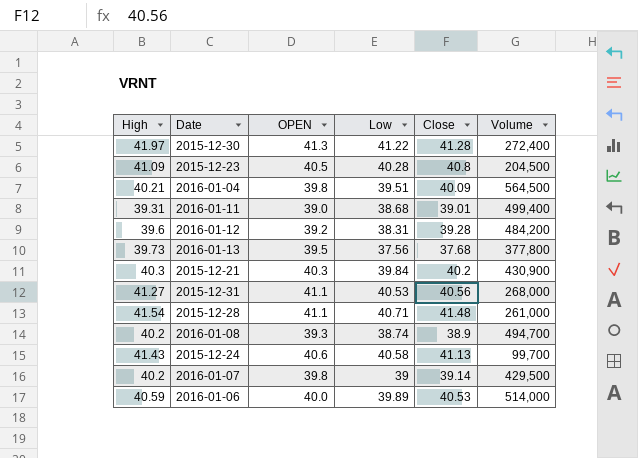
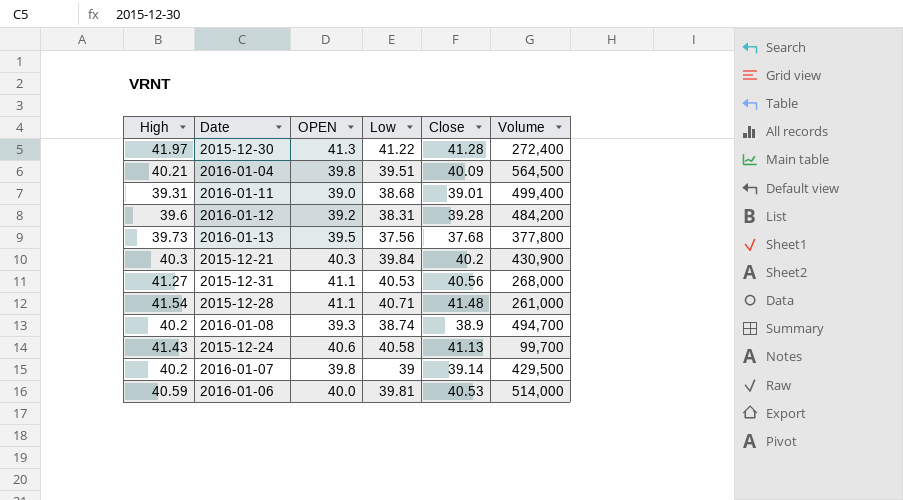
row 2015-12-23: 41.09 | 40.5 | 40.28 | 40.8 | 204,500 -> none
2016-01-06 | Low: 39.89 -> 39.81

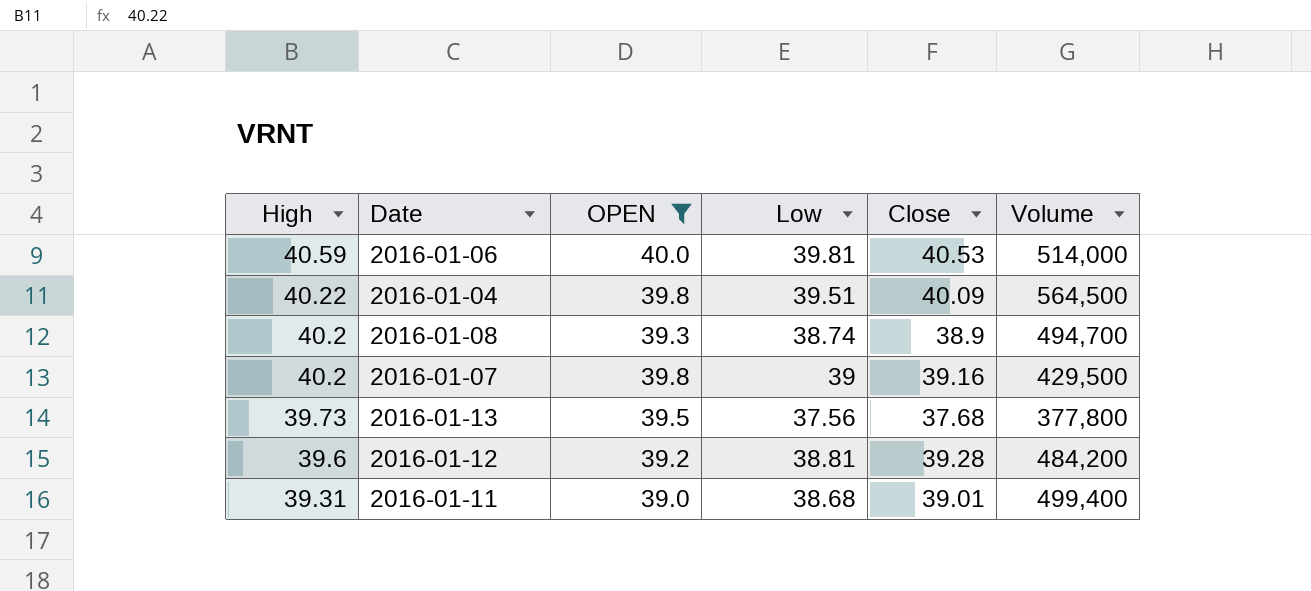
filter: none -> OPEN <= 40.0
row order: none -> High descending
2016-01-04 | High: 40.21 -> 40.22
2016-01-07 | Close: 39.14 -> 39.16
2016-01-12 | Low: 38.31 -> 38.81

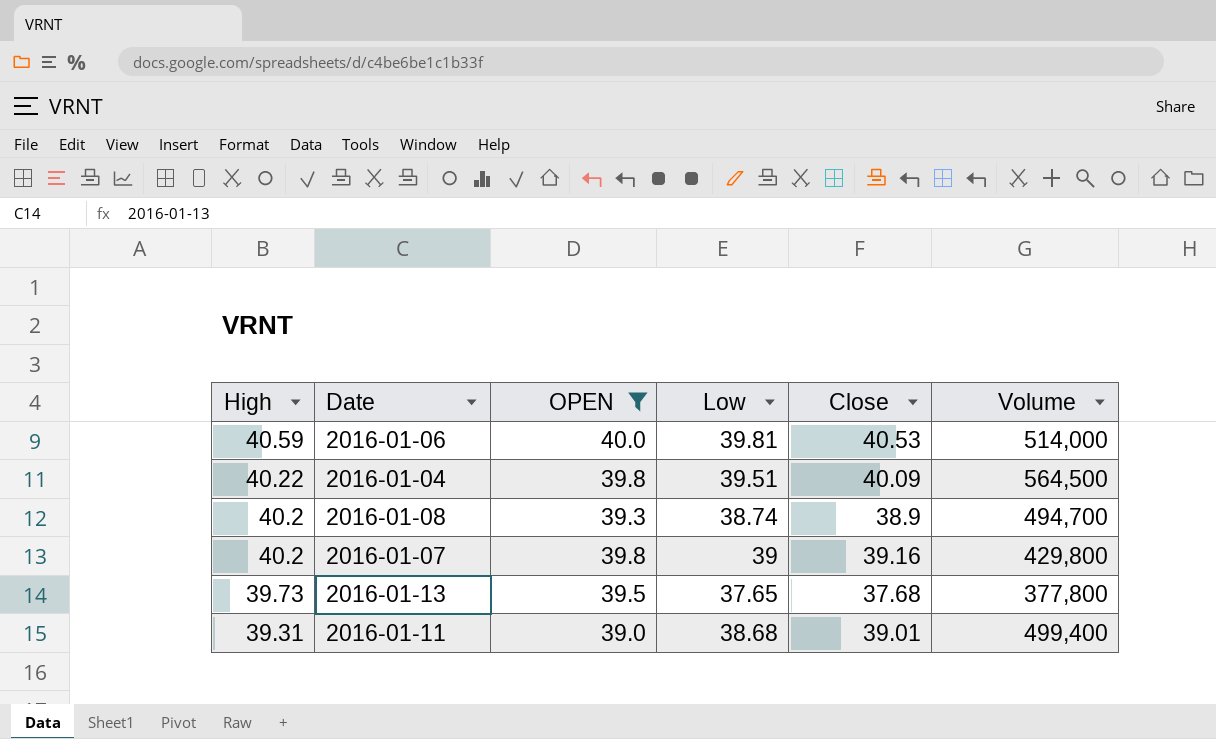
row 2016-01-12: 39.6 | 39.2 | 38.81 | 39.28 | 484,200 -> none
2016-01-07 | Volume: 429,500 -> 429,800
2016-01-13 | Low: 37.56 -> 37.65

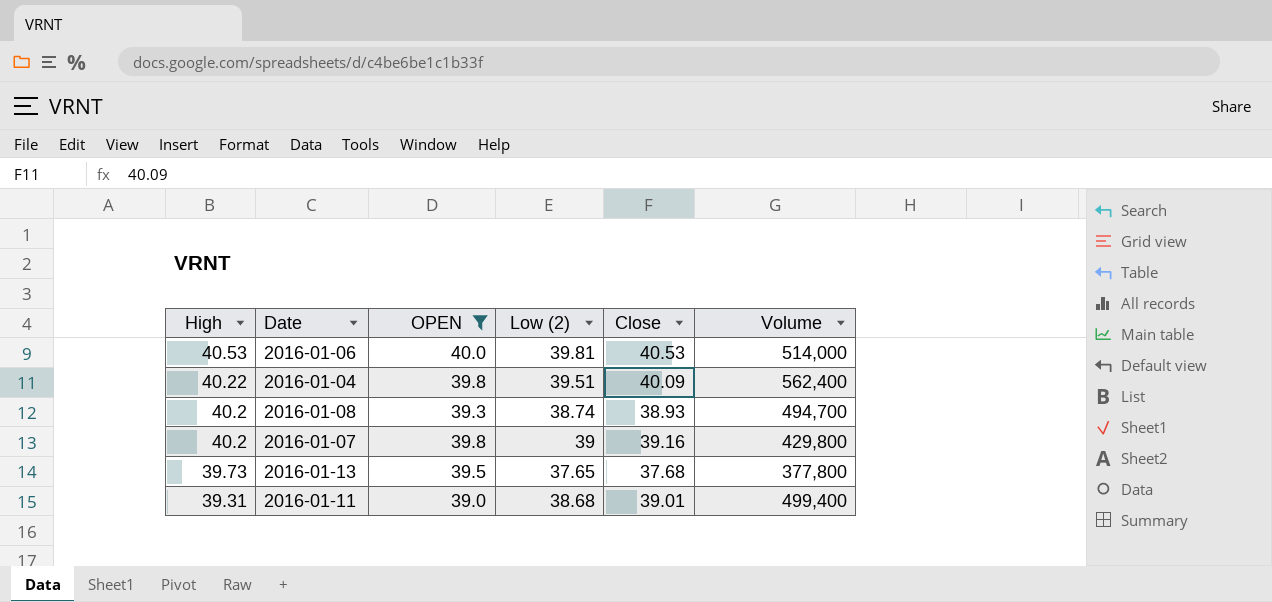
column name: Low -> Low (2)
2016-01-06 | High: 40.59 -> 40.53
2016-01-04 | Volume: 564,500 -> 562,400
2016-01-08 | Close: 38.9 -> 38.93

